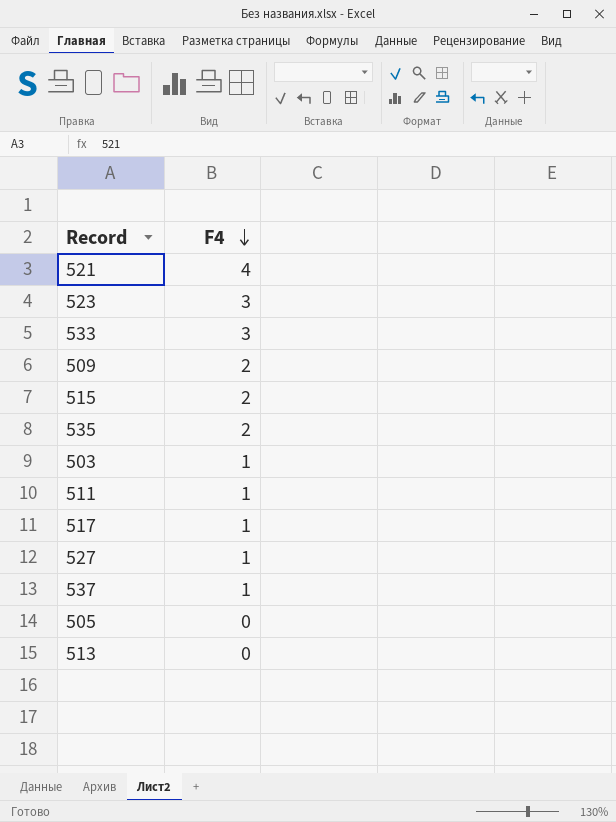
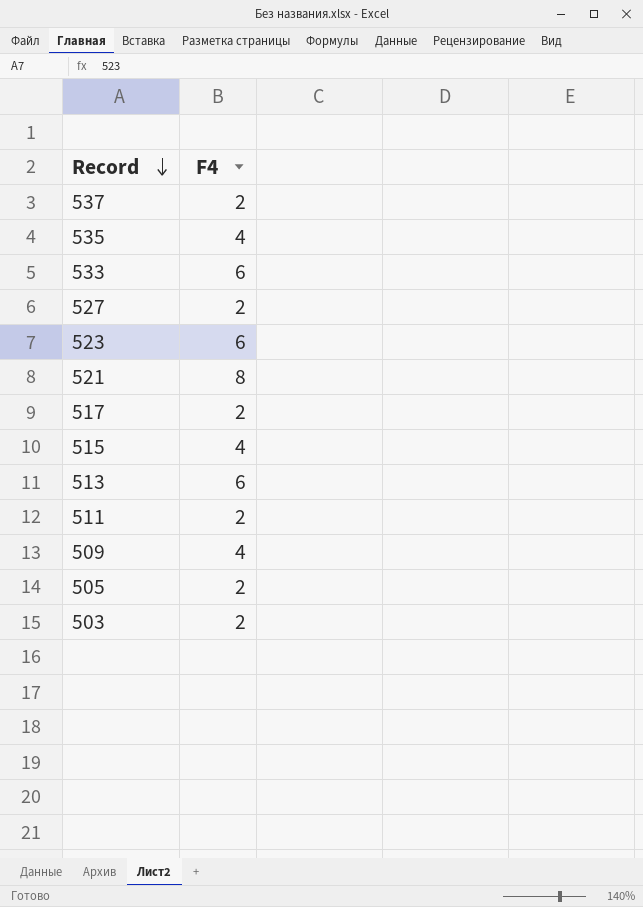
row order: F4 descending -> Record descending
537 | F4: 1 -> 2
535 | F4: 2 -> 4
533 | F4: 3 -> 6
527 | F4: 1 -> 2
523 | F4: 3 -> 6
521 | F4: 4 -> 8
517 | F4: 1 -> 2
515 | F4: 2 -> 4
513 | F4: 0 -> 6
511 | F4: 1 -> 2
509 | F4: 2 -> 4
505 | F4: 0 -> 2
503 | F4: 1 -> 2

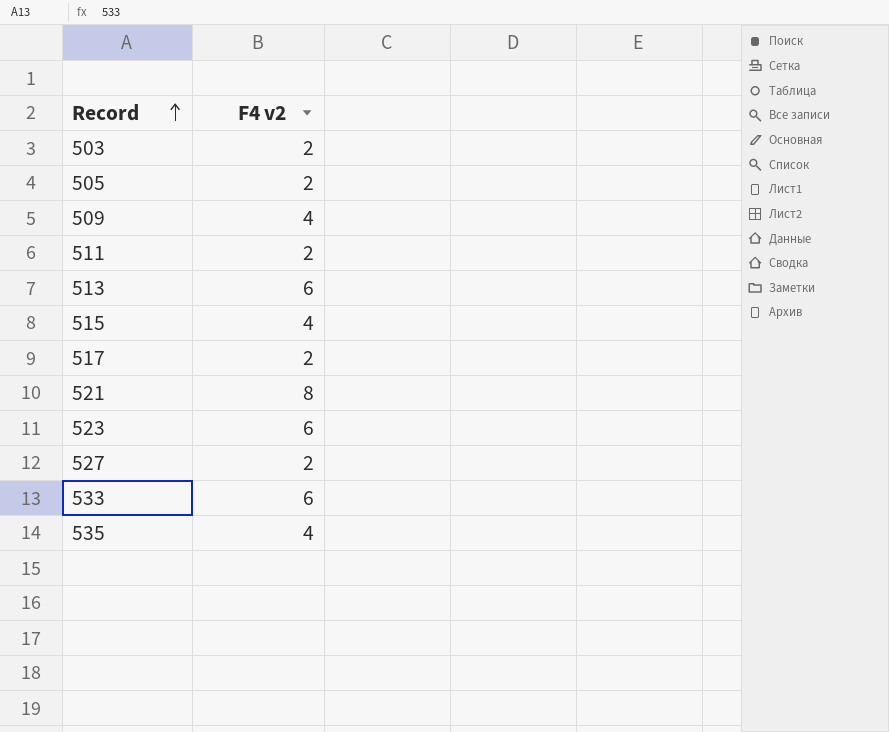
row order: Record descending -> Record ascending
column name: F4 -> F4 v2
row 537: 2 -> none

